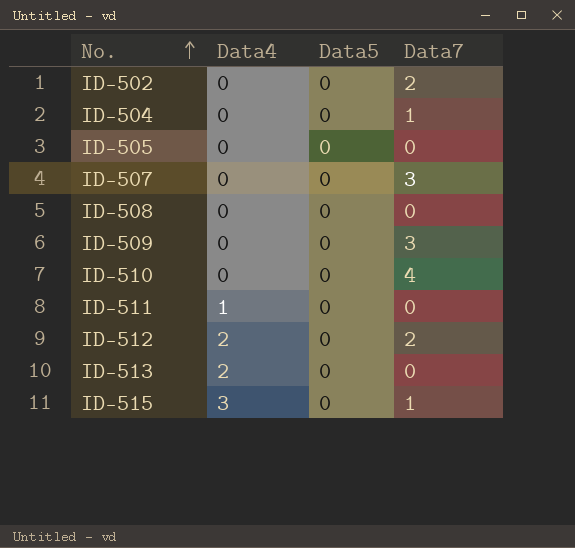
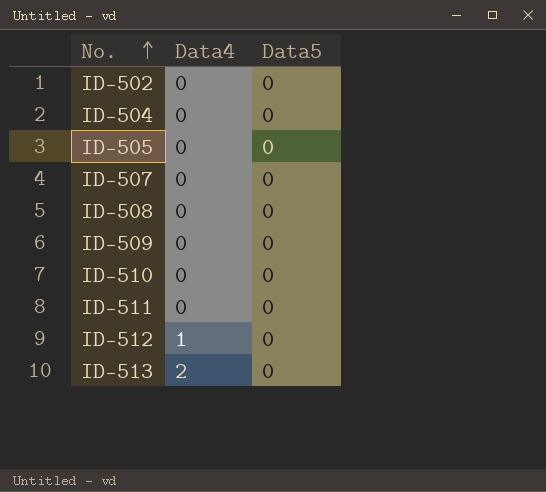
column Data7 | position: 4 -> none
row ID-515: 3 | 0 | 1 -> none
ID-511 | Data4: 1 -> 0
ID-512 | Data4: 2 -> 1

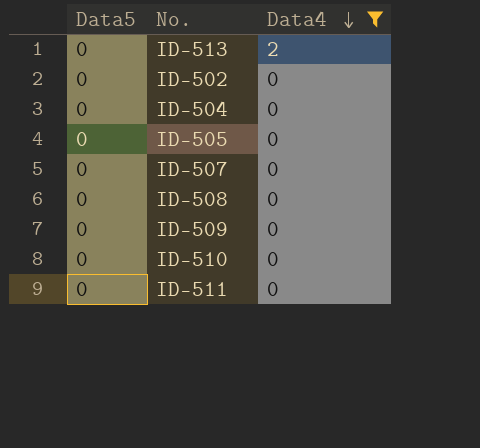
filter: none -> Data4 != 1
row order: No. ascending -> Data4 descending
column Data5 | position: 3 -> 1

